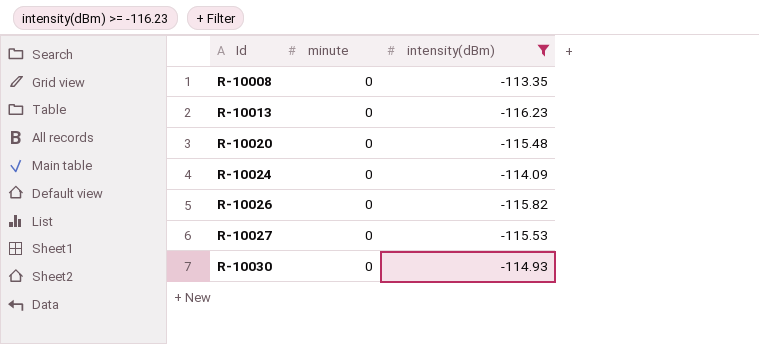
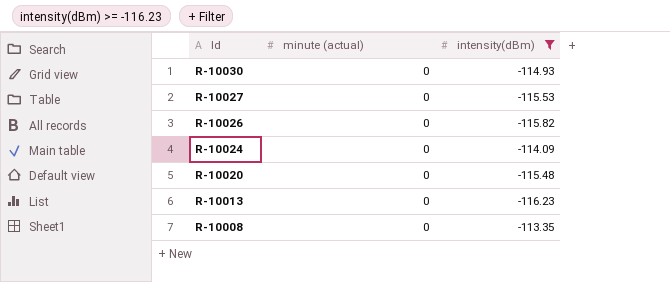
row order: Id ascending -> Id descending
column name: minute -> minute (actual)

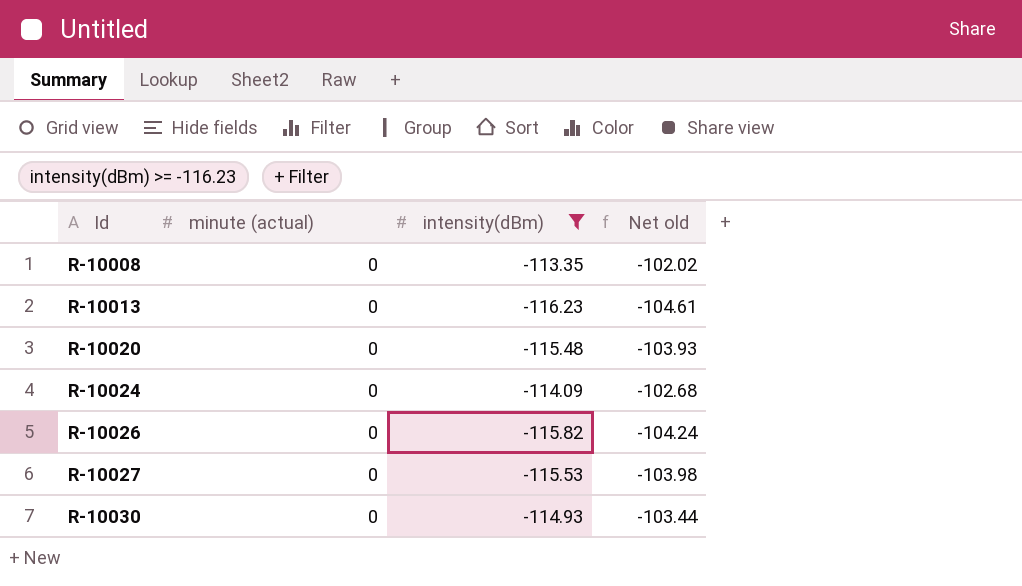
row order: Id descending -> Id ascending
column Net old | formula: none -> [intensity(dBm)] * 0.9

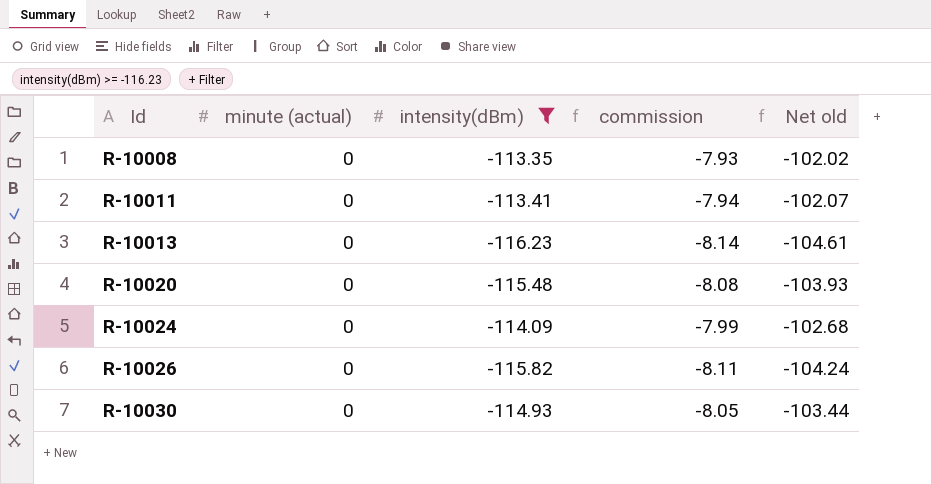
column commission | formula: none -> [intensity(dBm)] * 0.07
row R-10027: 0 | -115.53 | -103.98 -> none
row R-10011: none -> 0 | -113.41 | -7.94 | -102.07

